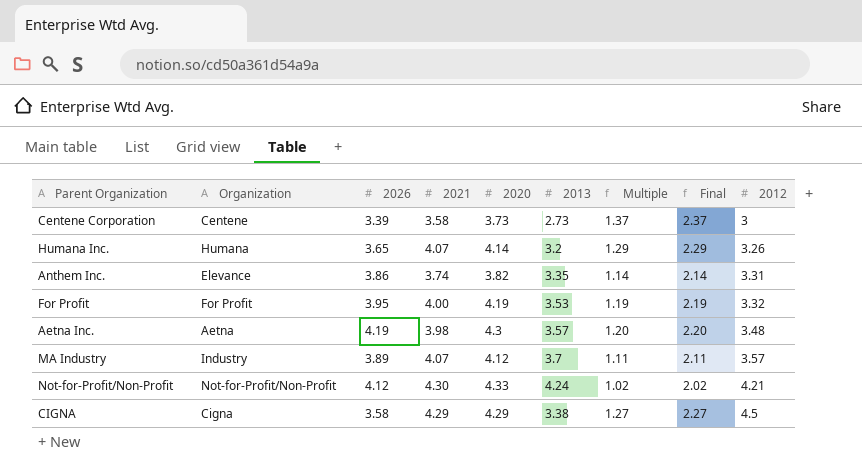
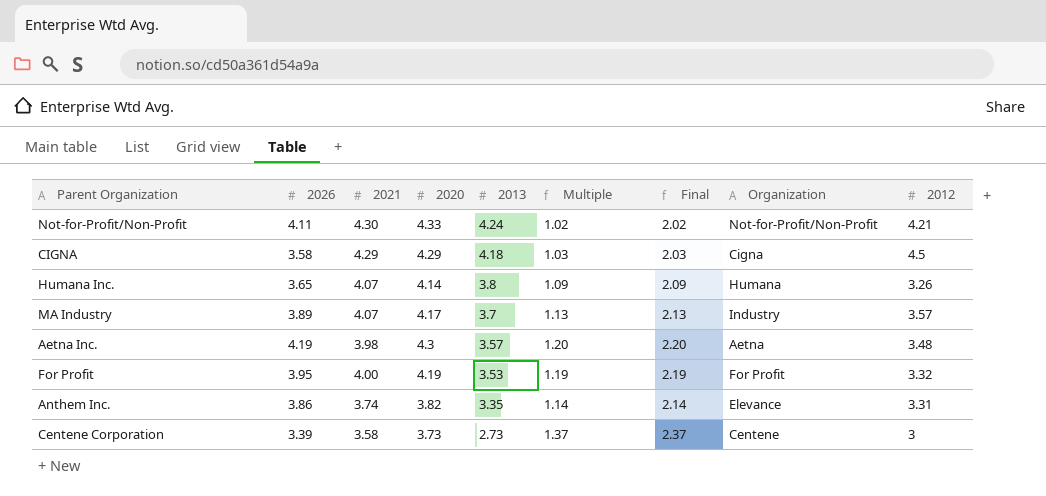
row order: 2012 ascending -> 2013 descending
column Organization | position: 2 -> 8
Not-for-Profit/Non-Profit | 2026: 4.12 -> 4.11
CIGNA | 2013: 3.38 -> 4.18
CIGNA | Multiple: 1.27 -> 1.03
CIGNA | Final: 2.27 -> 2.03
Humana Inc. | 2013: 3.2 -> 3.8
Humana Inc. | Multiple: 1.29 -> 1.09
Humana Inc. | Final: 2.29 -> 2.09
MA Industry | 2020: 4.12 -> 4.17
MA Industry | Multiple: 1.11 -> 1.13
MA Industry | Final: 2.11 -> 2.13

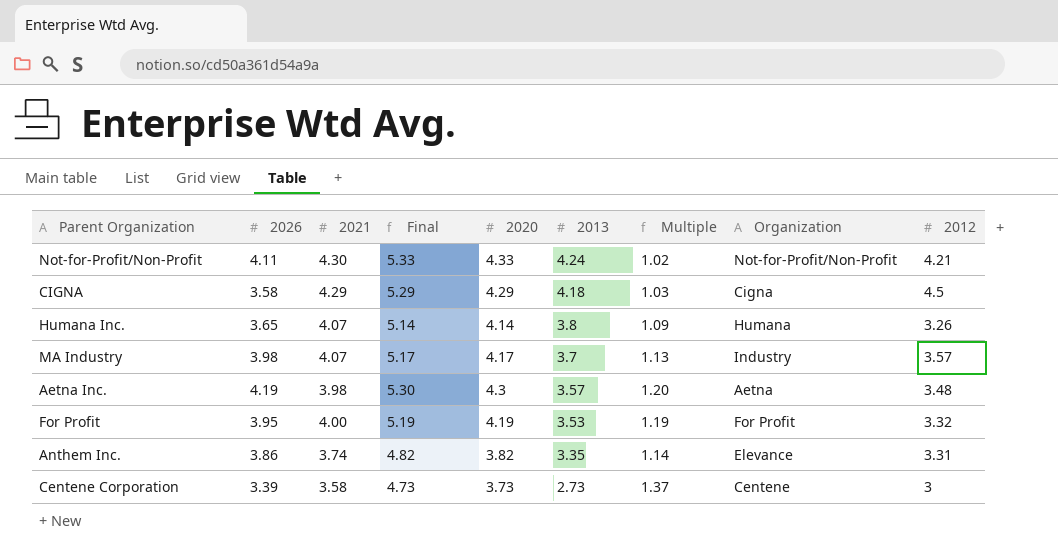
column Final | formula: [Multiple] + 1 -> [2020] + 1
column Final | position: 7 -> 4
MA Industry | 2026: 3.89 -> 3.98

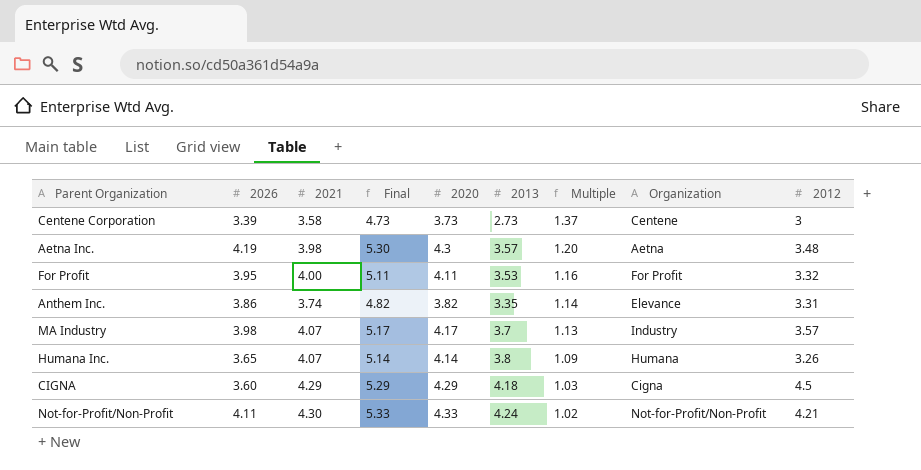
row order: 2013 descending -> Multiple descending
For Profit | Final: 5.19 -> 5.11
For Profit | 2020: 4.19 -> 4.11
For Profit | Multiple: 1.19 -> 1.16
CIGNA | 2026: 3.58 -> 3.60

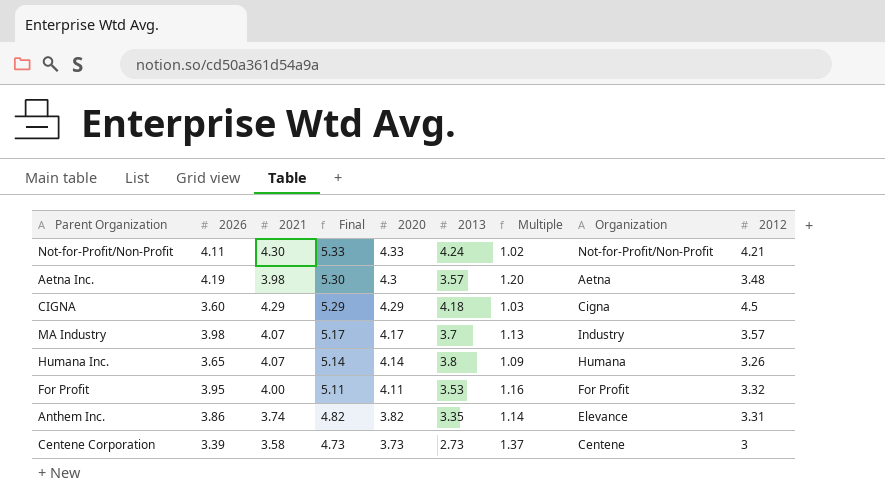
row order: Multiple descending -> Final descending

